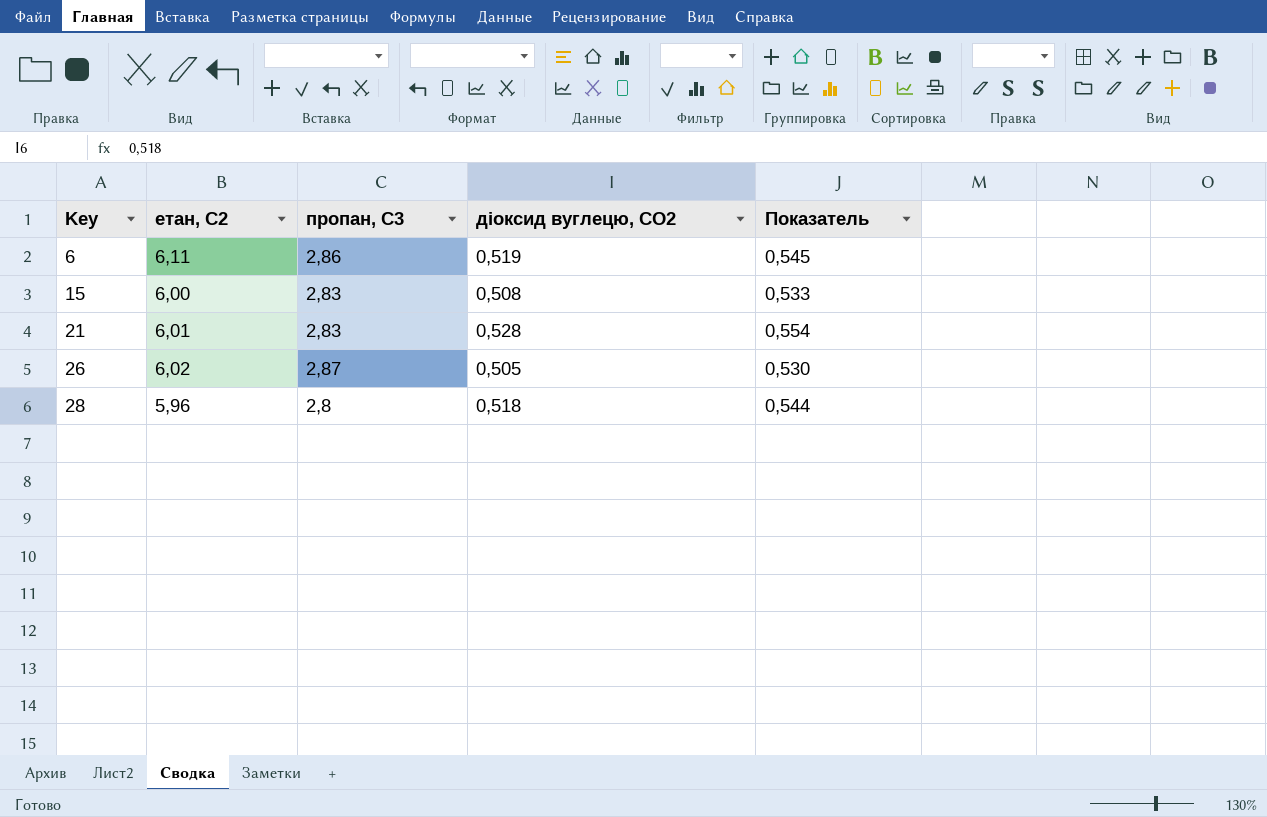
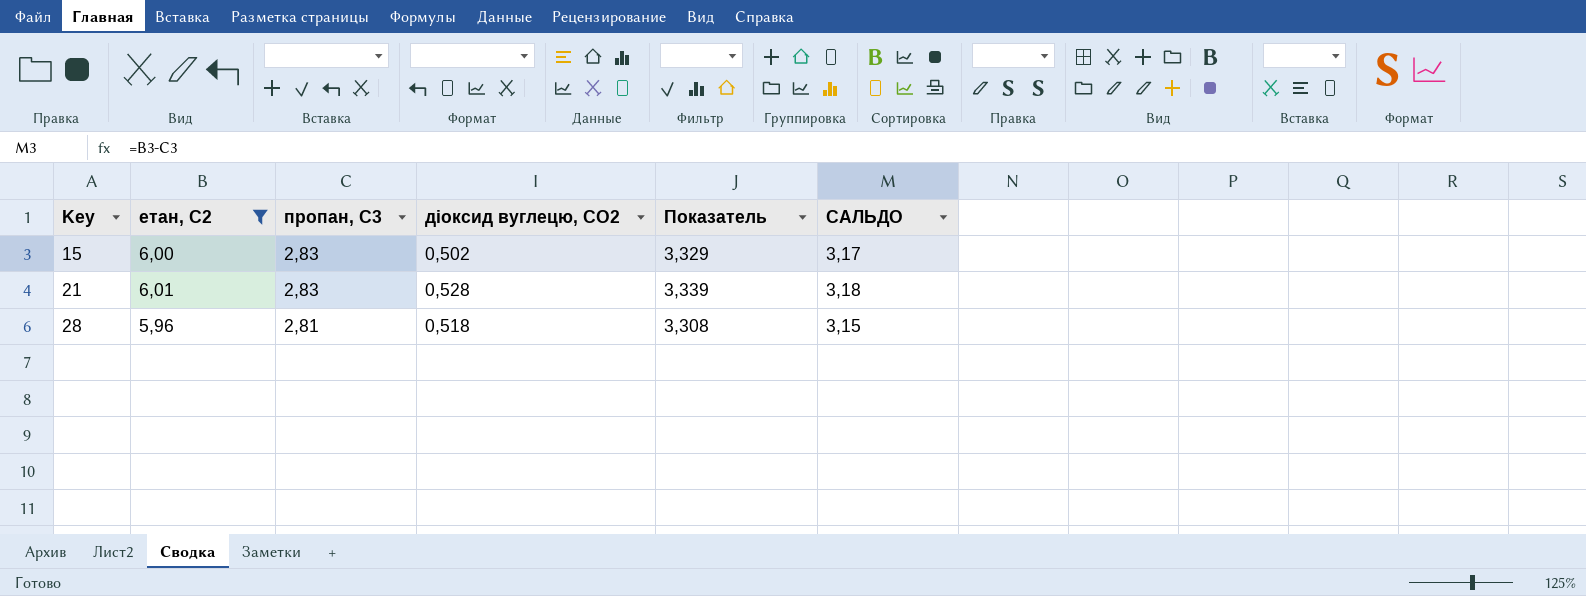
filter: none -> етан, С2 <= 6,01
column Показатель | formula: [діоксид вуглецю, CО2] * 1,05 -> [САЛЬДО] * 1,05
column САЛЬДО | formula: none -> [етан, С2] - [пропан, С3]
15 | діоксид вуглецю, CО2: 0,508 -> 0,502
28 | пропан, С3: 2,8 -> 2,81

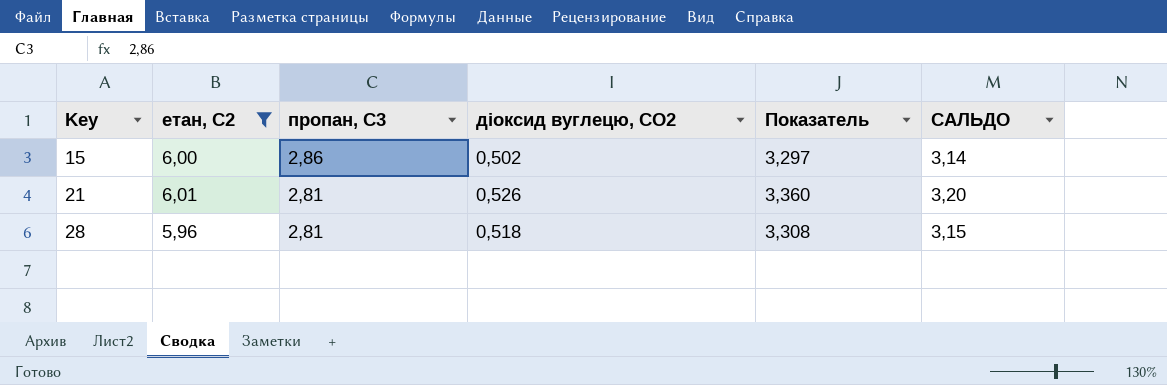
15 | пропан, С3: 2,83 -> 2,86
15 | Показатель: 3,329 -> 3,297
15 | САЛЬДО: 3,17 -> 3,14
21 | пропан, С3: 2,83 -> 2,81
21 | діоксид вуглецю, CО2: 0,528 -> 0,526
21 | Показатель: 3,339 -> 3,360
21 | САЛЬДО: 3,18 -> 3,20

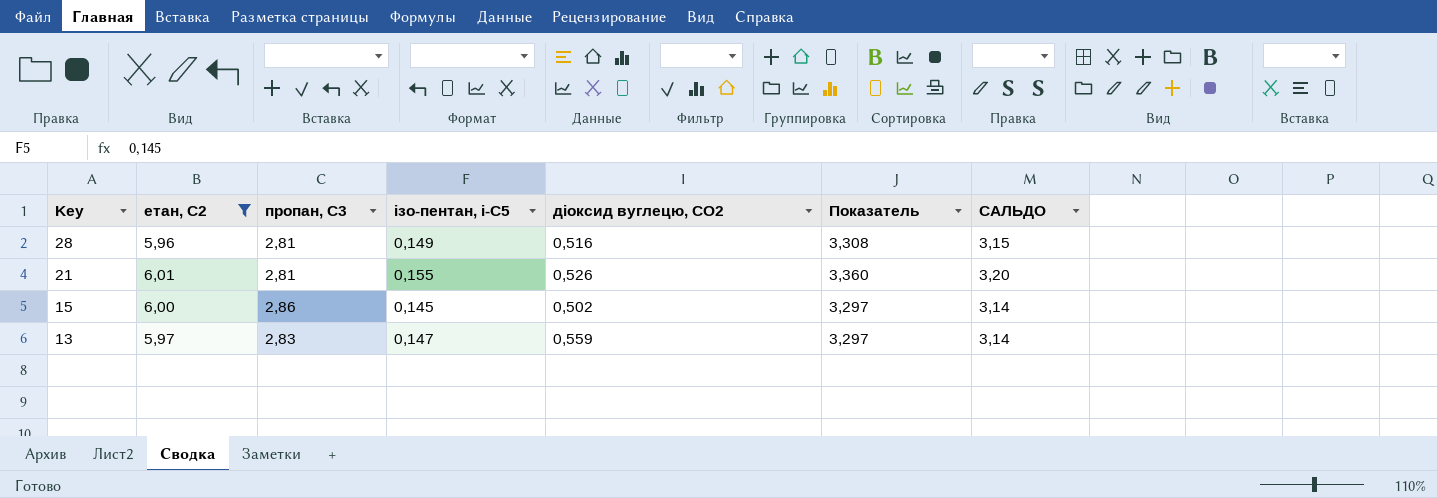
row order: Key ascending -> Key descending
column ізо-пентан, і-С5 | position: none -> 4
28 | діоксид вуглецю, CО2: 0,518 -> 0,516
row 13: none -> 5,97 | 2,83 | 0,147 | 0,559 | 3,297 | 3,14

